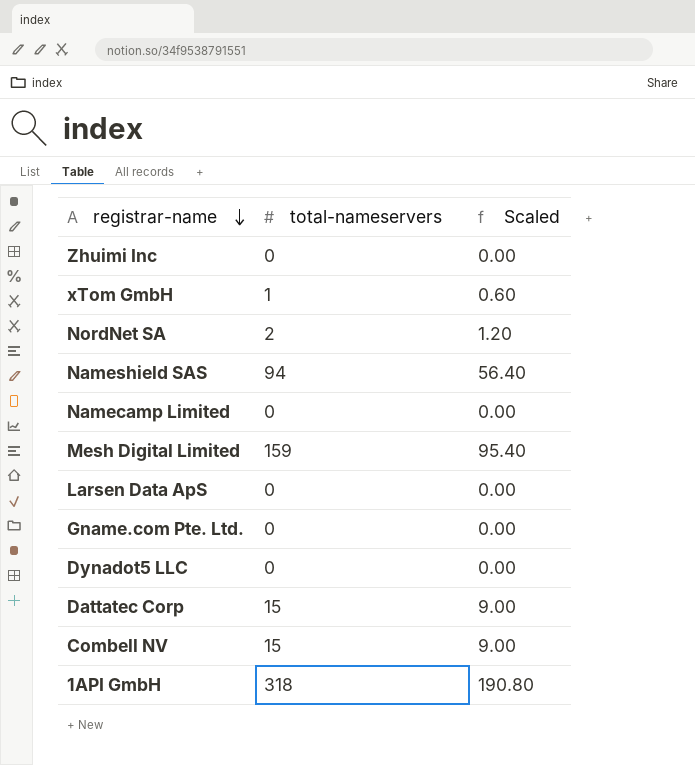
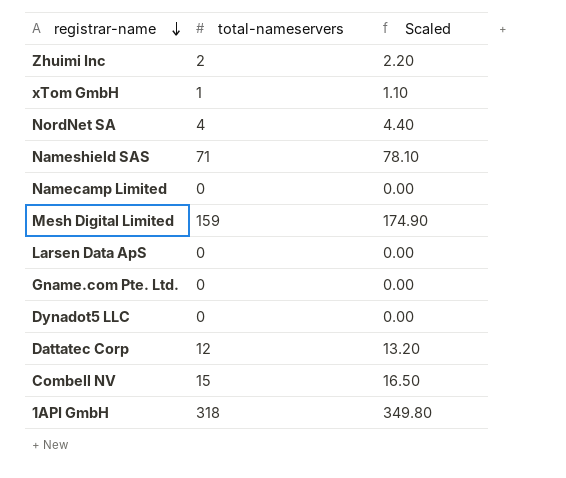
column Scaled | formula: [total-nameservers] * 0.6 -> [total-nameservers] * 1.1
Zhuimi Inc | total-nameservers: 0 -> 2
NordNet SA | total-nameservers: 2 -> 4
Nameshield SAS | total-nameservers: 94 -> 71
Dattatec Corp | total-nameservers: 15 -> 12

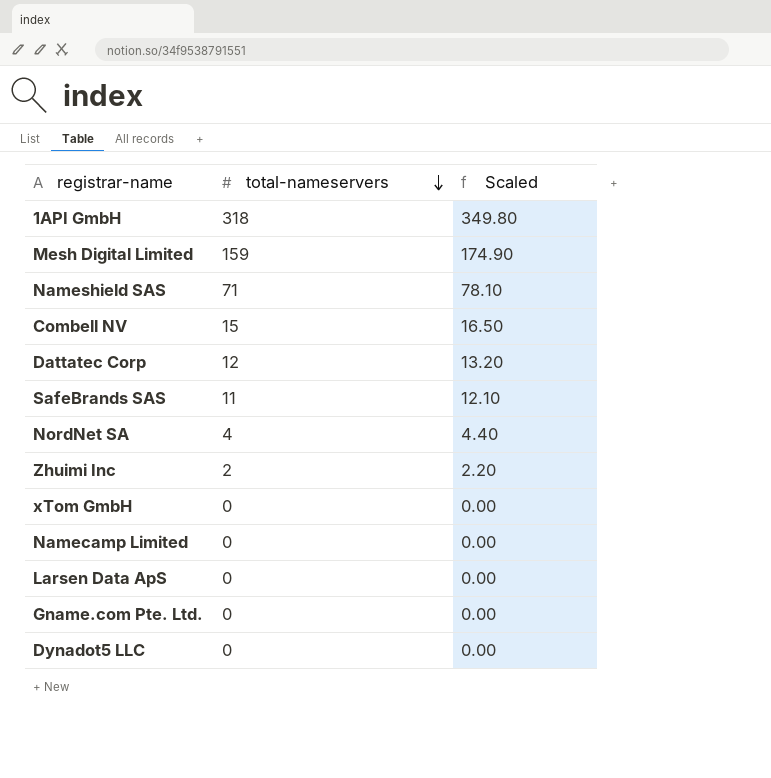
row order: registrar-name descending -> total-nameservers descending
row SafeBrands SAS: none -> 11 | 12.10
xTom GmbH | total-nameservers: 1 -> 0
xTom GmbH | Scaled: 1.10 -> 0.00

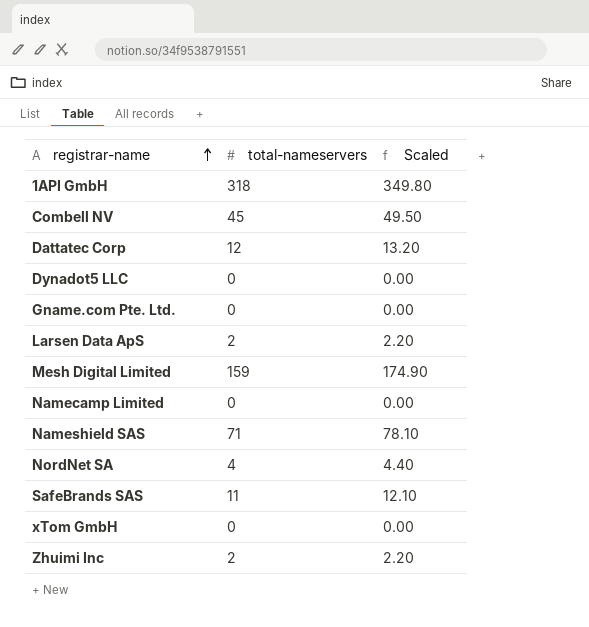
row order: total-nameservers descending -> registrar-name ascending
Combell NV | total-nameservers: 15 -> 45
Combell NV | Scaled: 16.50 -> 49.50
Larsen Data ApS | total-nameservers: 0 -> 2
Larsen Data ApS | Scaled: 0.00 -> 2.20

